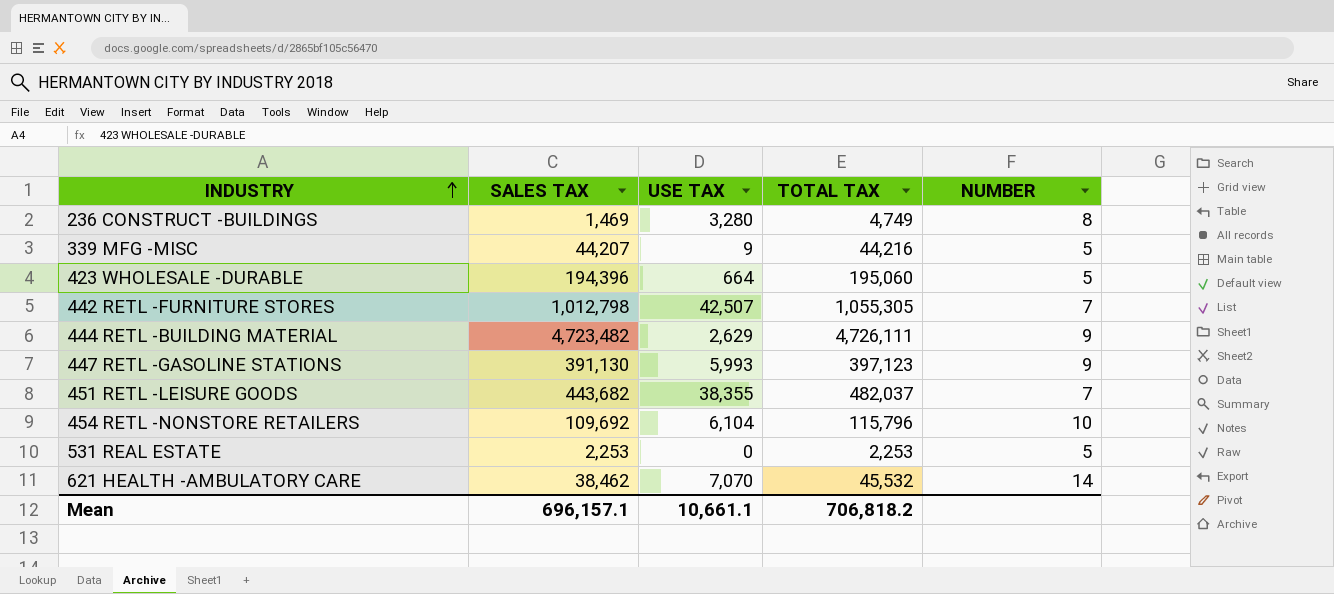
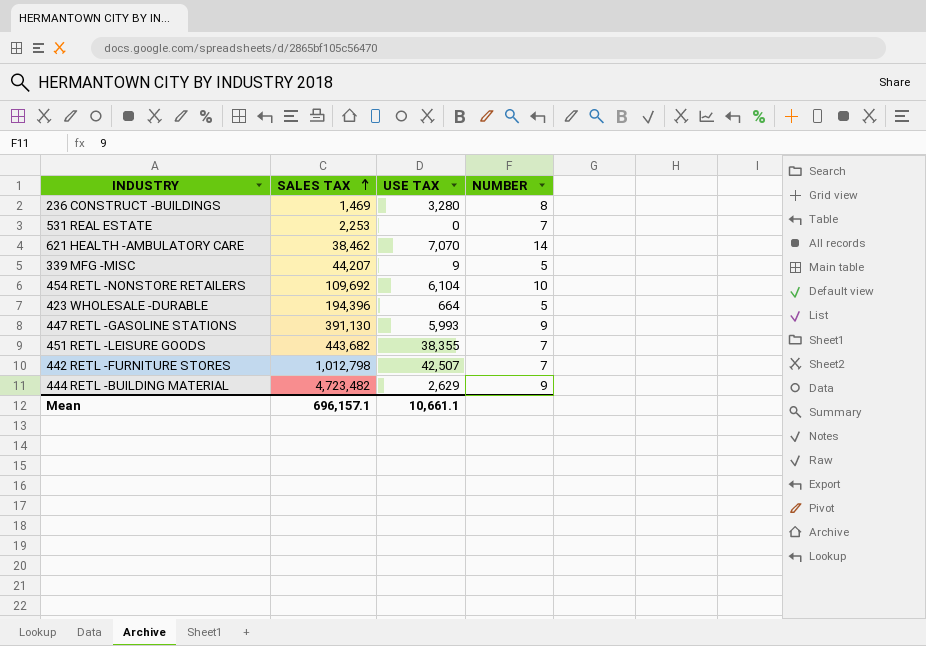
row order: INDUSTRY ascending -> SALES TAX ascending
column TOTAL TAX | formula: [SALES TAX] + [USE TAX] -> none
531 REAL ESTATE | NUMBER: 5 -> 7

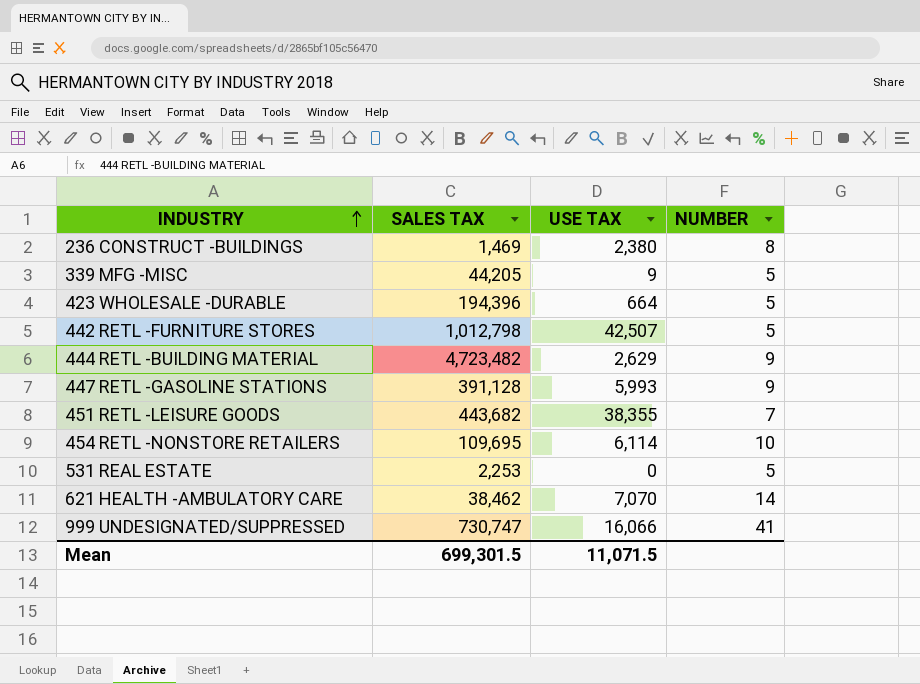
row order: SALES TAX ascending -> INDUSTRY ascending
236 CONSTRUCT -BUILDINGS | USE TAX: 3,280 -> 2,380
339 MFG -MISC | SALES TAX: 44,207 -> 44,205
442 RETL -FURNITURE STORES | NUMBER: 7 -> 5
447 RETL -GASOLINE STATIONS | SALES TAX: 391,130 -> 391,128
454 RETL -NONSTORE RETAILERS | SALES TAX: 109,692 -> 109,695
454 RETL -NONSTORE RETAILERS | USE TAX: 6,104 -> 6,114
531 REAL ESTATE | NUMBER: 7 -> 5
row 999 UNDESIGNATED/SUPPRESSED: none -> 730,747 | 16,066 | 41
Mean | SALES TAX: 696,157.1 -> 699,301.5
Mean | USE TAX: 10,661.1 -> 11,071.5

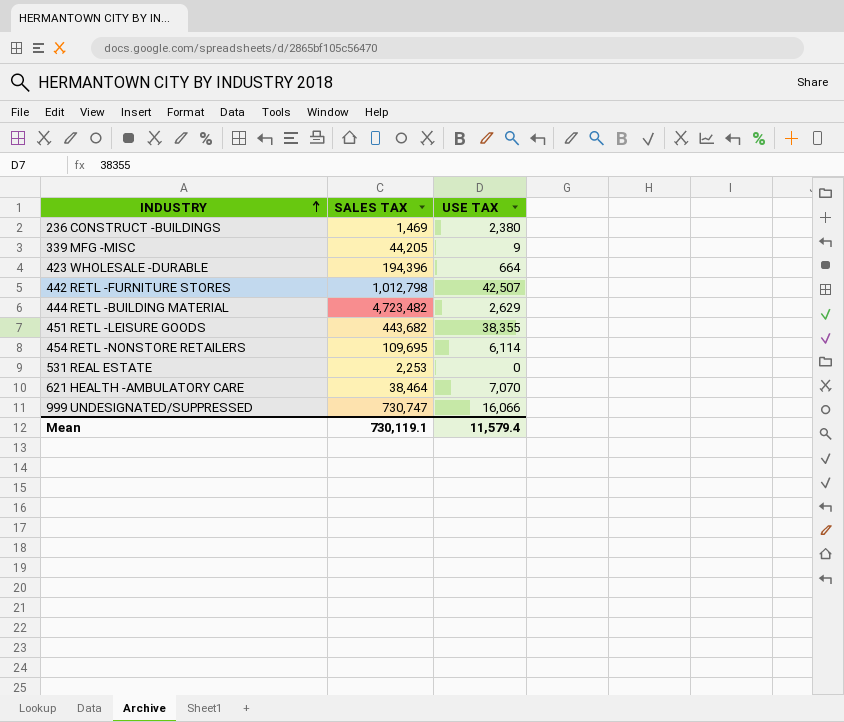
column NUMBER | position: 4 -> none
row 447 RETL -GASOLINE STATIONS: 391,128 | 5,993 | 9 -> none
621 HEALTH -AMBULATORY CARE | SALES TAX: 38,462 -> 38,464
Mean | SALES TAX: 699,301.5 -> 730,119.1
Mean | USE TAX: 11,071.5 -> 11,579.4

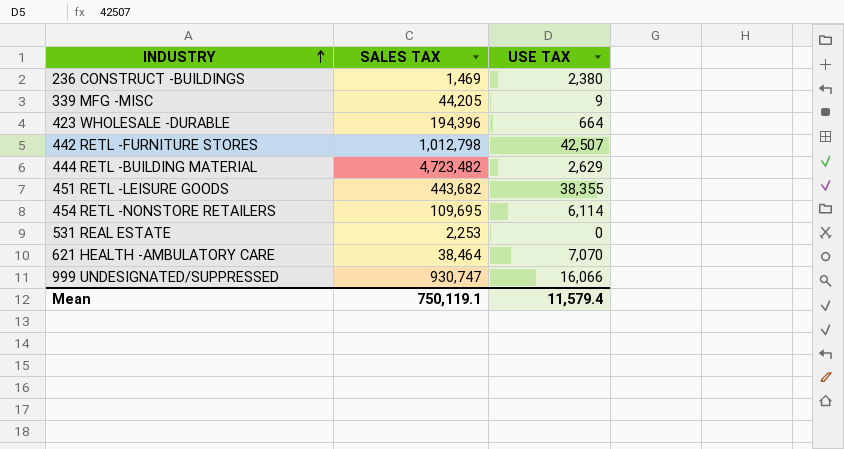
999 UNDESIGNATED/SUPPRESSED | SALES TAX: 730,747 -> 930,747
Mean | SALES TAX: 730,119.1 -> 750,119.1

